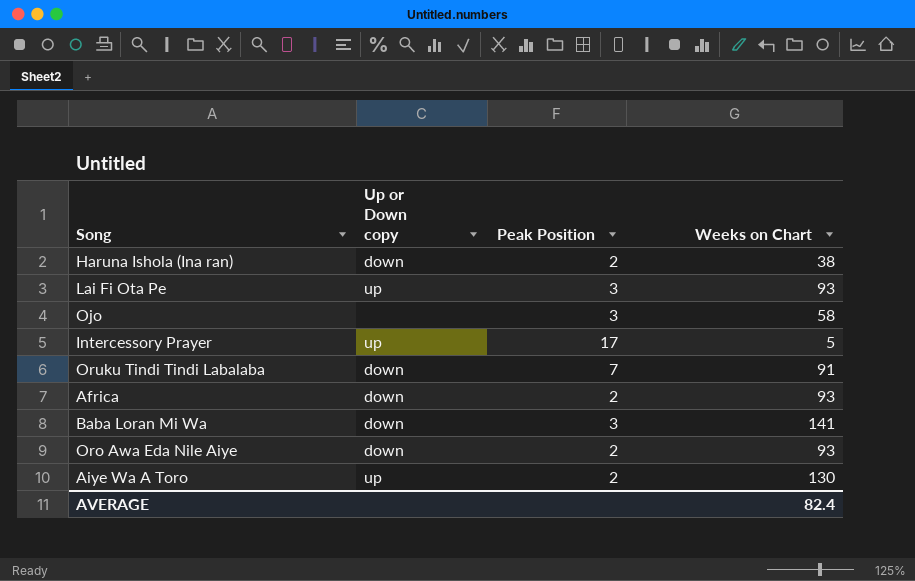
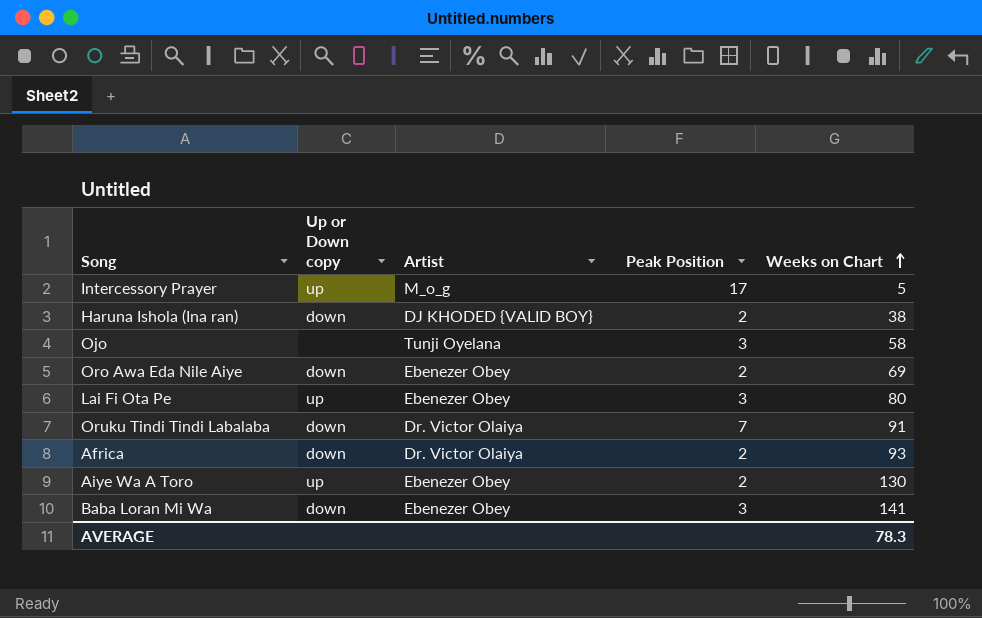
row order: none -> Weeks on Chart ascending
column Artist | position: none -> 3
Oro Awa Eda Nile Aiye | Weeks on Chart: 93 -> 69
Lai Fi Ota Pe | Weeks on Chart: 93 -> 80
AVERAGE | Weeks on Chart: 82.4 -> 78.3

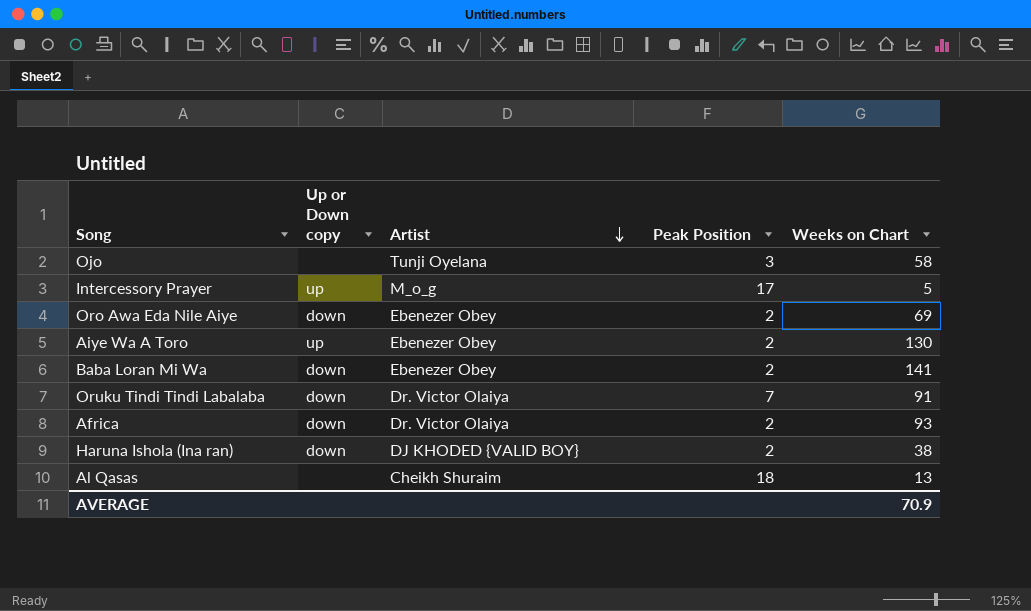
row order: Weeks on Chart ascending -> Artist descending
row Lai Fi Ota Pe: up | Ebenezer Obey | 3 | 80 -> none
Baba Loran Mi Wa | Peak Position: 3 -> 2
row Al Qasas: none -> none | Cheikh Shuraim | 18 | 13
AVERAGE | Weeks on Chart: 78.3 -> 70.9

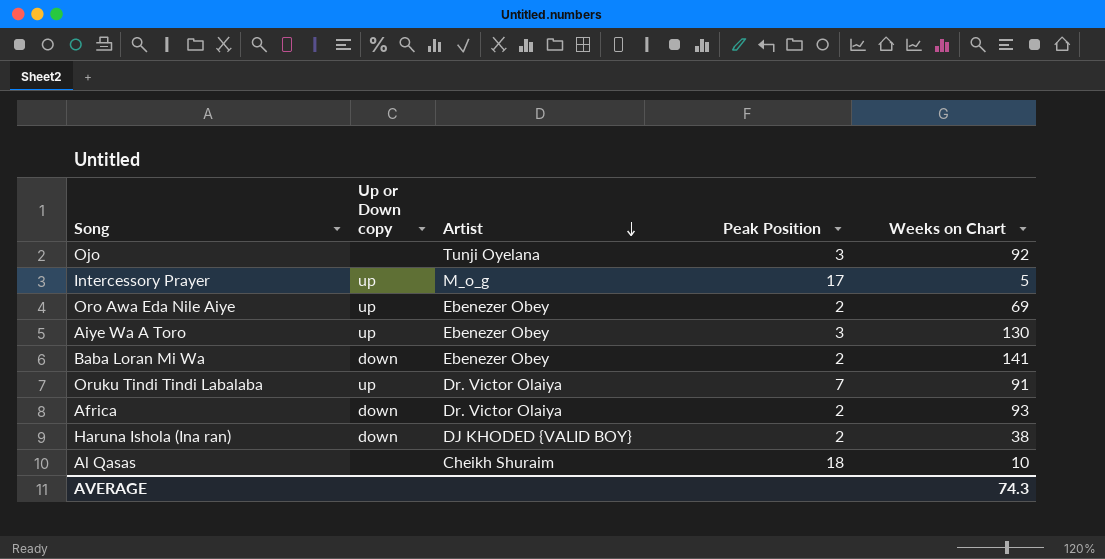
Ojo | Weeks on Chart: 58 -> 92
Oro Awa Eda Nile Aiye | Up or Down copy: down -> up
Aiye Wa A Toro | Peak Position: 2 -> 3
Oruku Tindi Tindi Labalaba | Up or Down copy: down -> up
Al Qasas | Weeks on Chart: 13 -> 10
AVERAGE | Weeks on Chart: 70.9 -> 74.3

